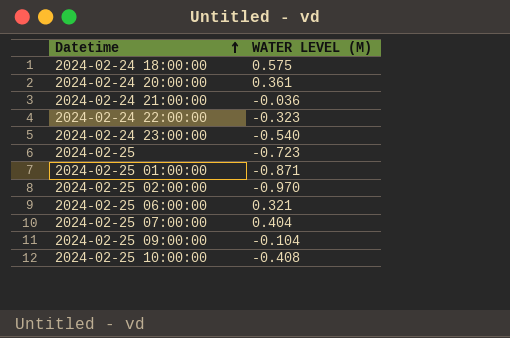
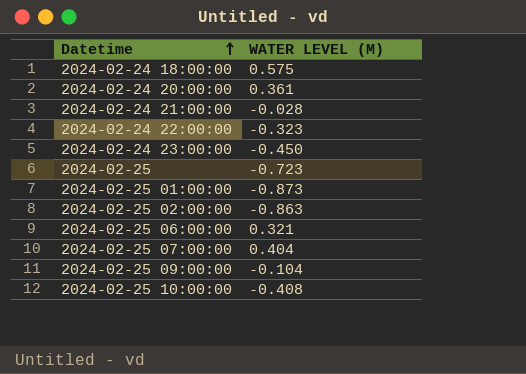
2024-02-24 21:00:00 | WATER LEVEL (M): -0.036 -> -0.028
2024-02-24 23:00:00 | WATER LEVEL (M): -0.540 -> -0.450
2024-02-25 01:00:00 | WATER LEVEL (M): -0.871 -> -0.873
2024-02-25 02:00:00 | WATER LEVEL (M): -0.970 -> -0.863

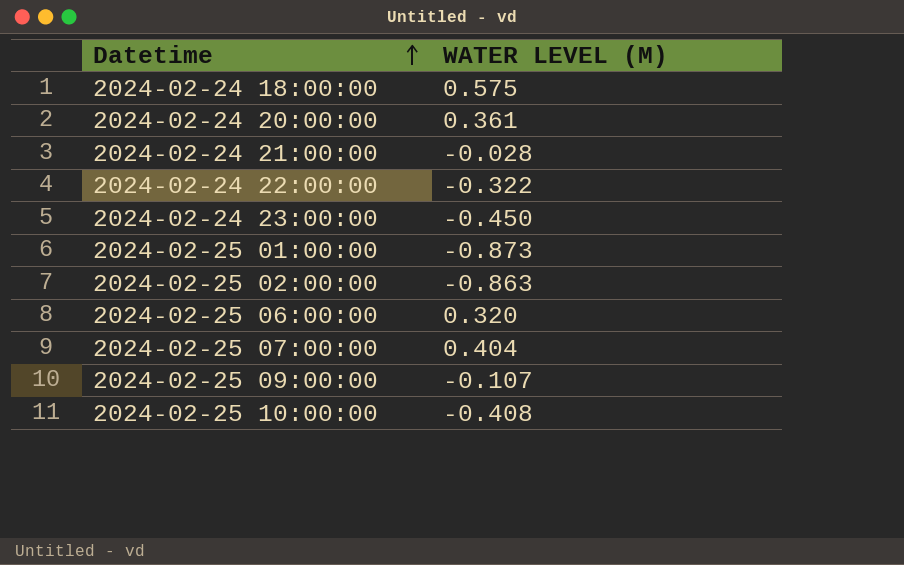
row 2024-02-25: -0.723 -> none
2024-02-24 22:00:00 | WATER LEVEL (M): -0.323 -> -0.322
2024-02-25 06:00:00 | WATER LEVEL (M): 0.321 -> 0.320
2024-02-25 09:00:00 | WATER LEVEL (M): -0.104 -> -0.107

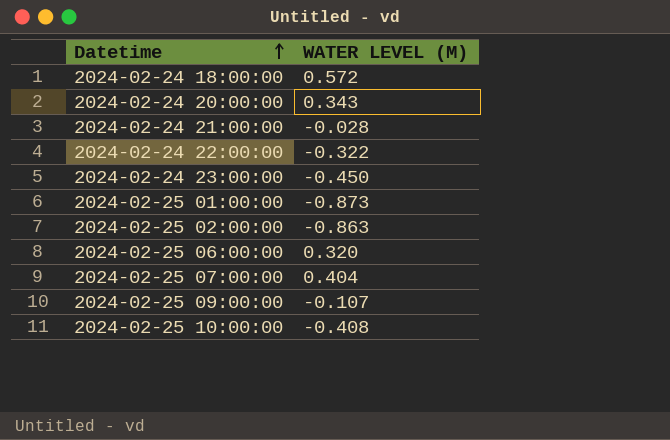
2024-02-24 18:00:00 | WATER LEVEL (M): 0.575 -> 0.572
2024-02-24 20:00:00 | WATER LEVEL (M): 0.361 -> 0.343

